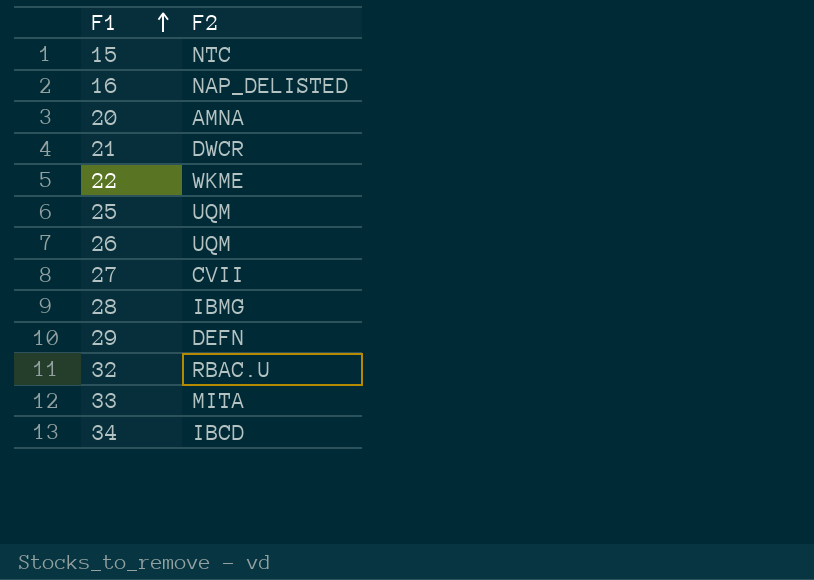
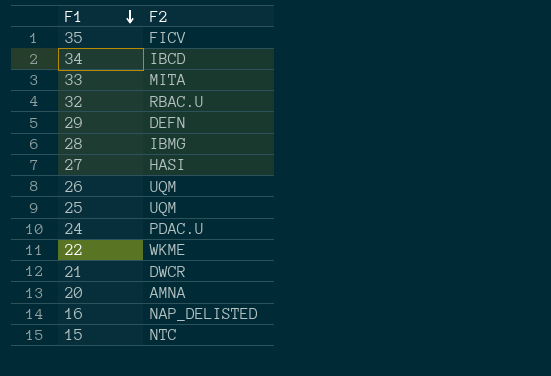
row order: F1 ascending -> F1 descending
row 35: none -> FICV
27 | F2: CVII -> HASI
row 24: none -> PDAC.U

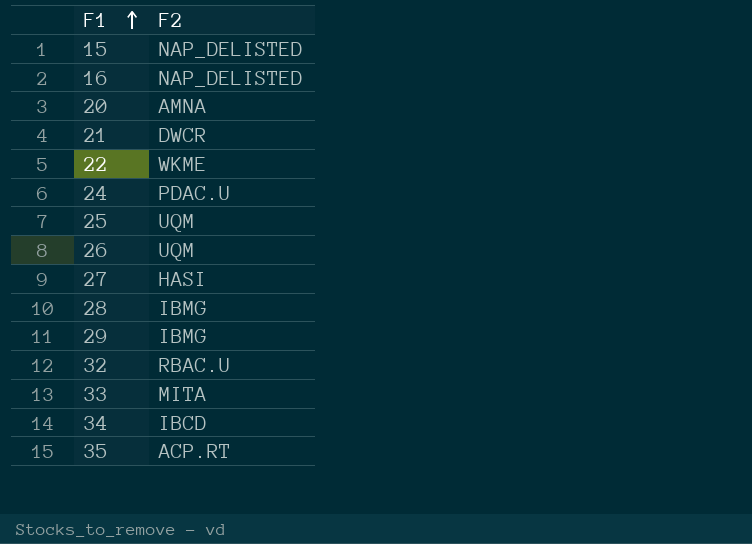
row order: F1 descending -> F1 ascending
15 | F2: NTC -> NAP_DELISTED
29 | F2: DEFN -> IBMG
35 | F2: FICV -> ACP.RT

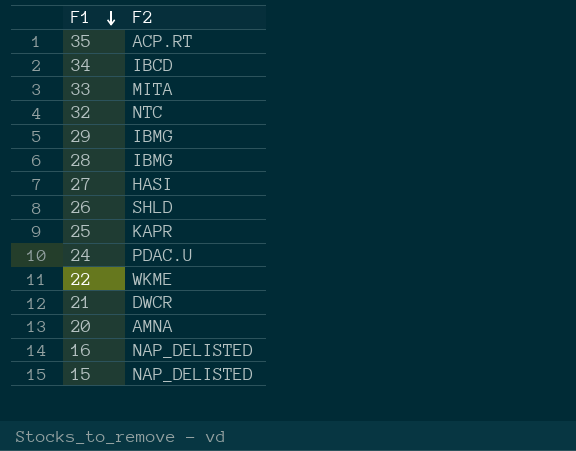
row order: F1 ascending -> F1 descending
32 | F2: RBAC.U -> NTC
26 | F2: UQM -> SHLD
25 | F2: UQM -> KAPR

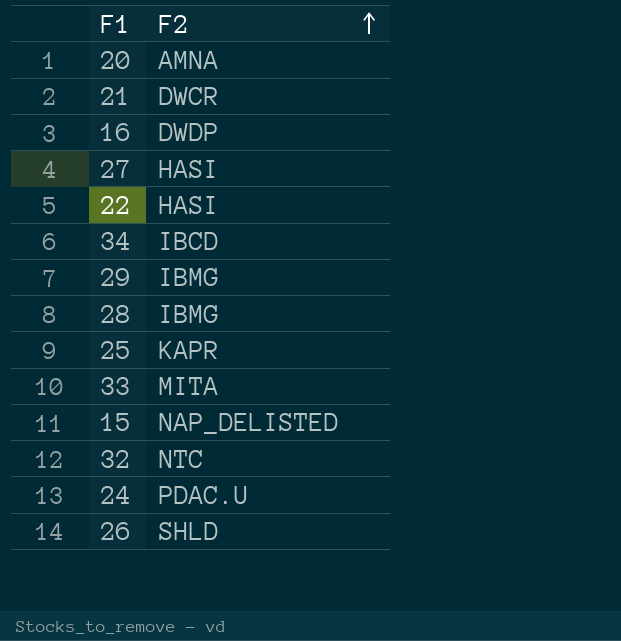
row order: F1 descending -> F2 ascending
row 35: ACP.RT -> none
16 | F2: NAP_DELISTED -> DWDP
22 | F2: WKME -> HASI

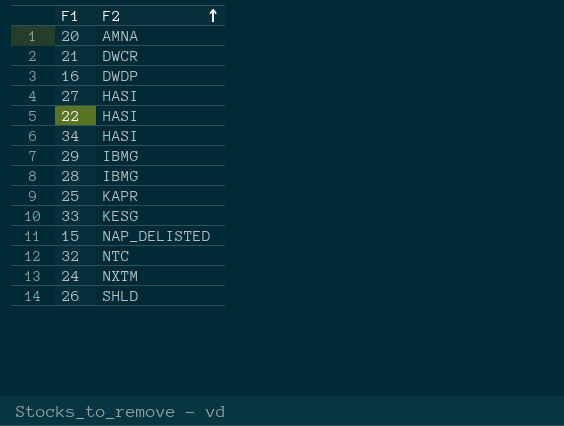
34 | F2: IBCD -> HASI
33 | F2: MITA -> KESG
24 | F2: PDAC.U -> NXTM

